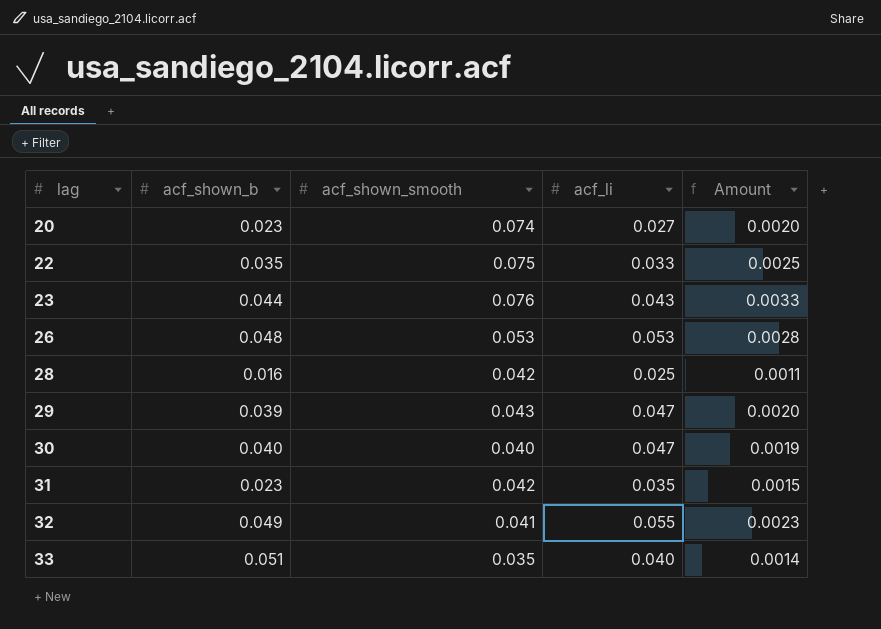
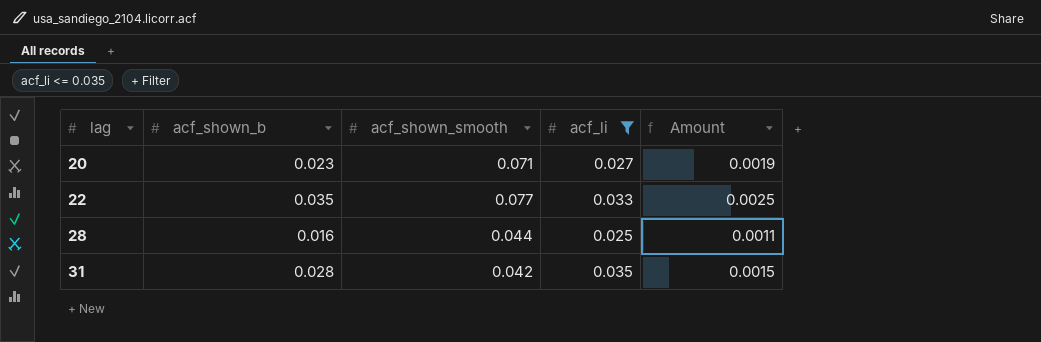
filter: none -> acf_li <= 0.035
20 | acf_shown_smooth: 0.074 -> 0.071
20 | Amount: 0.0020 -> 0.0019
22 | acf_shown_smooth: 0.075 -> 0.077
28 | acf_shown_smooth: 0.042 -> 0.044
31 | acf_shown_b: 0.023 -> 0.028

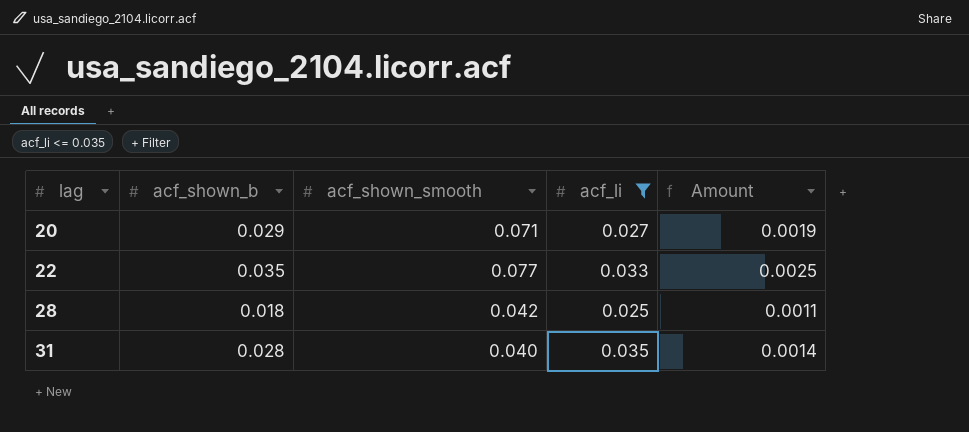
20 | acf_shown_b: 0.023 -> 0.029
28 | acf_shown_b: 0.016 -> 0.018
28 | acf_shown_smooth: 0.044 -> 0.042
31 | acf_shown_smooth: 0.042 -> 0.040
31 | Amount: 0.0015 -> 0.0014

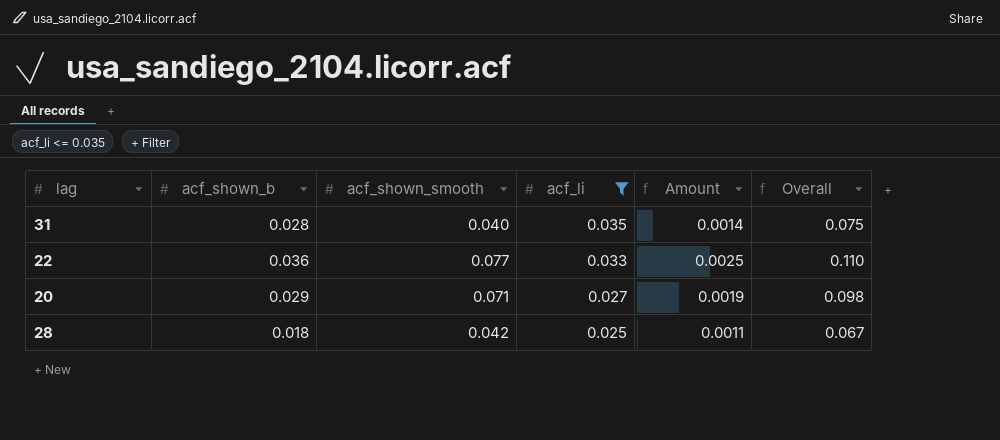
row order: lag ascending -> acf_li descending
column Overall | formula: none -> [acf_shown_smooth] + [acf_li]
22 | acf_shown_b: 0.035 -> 0.036

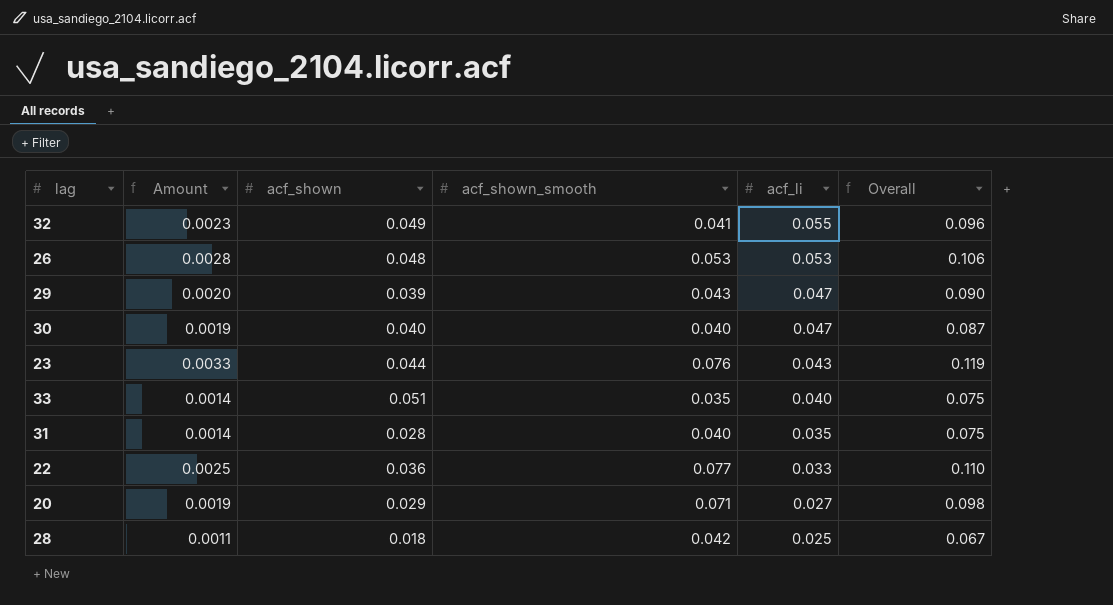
filter: acf_li <= 0.035 -> none
column Amount | position: 5 -> 2
column name: acf_shown_b -> acf_shown

